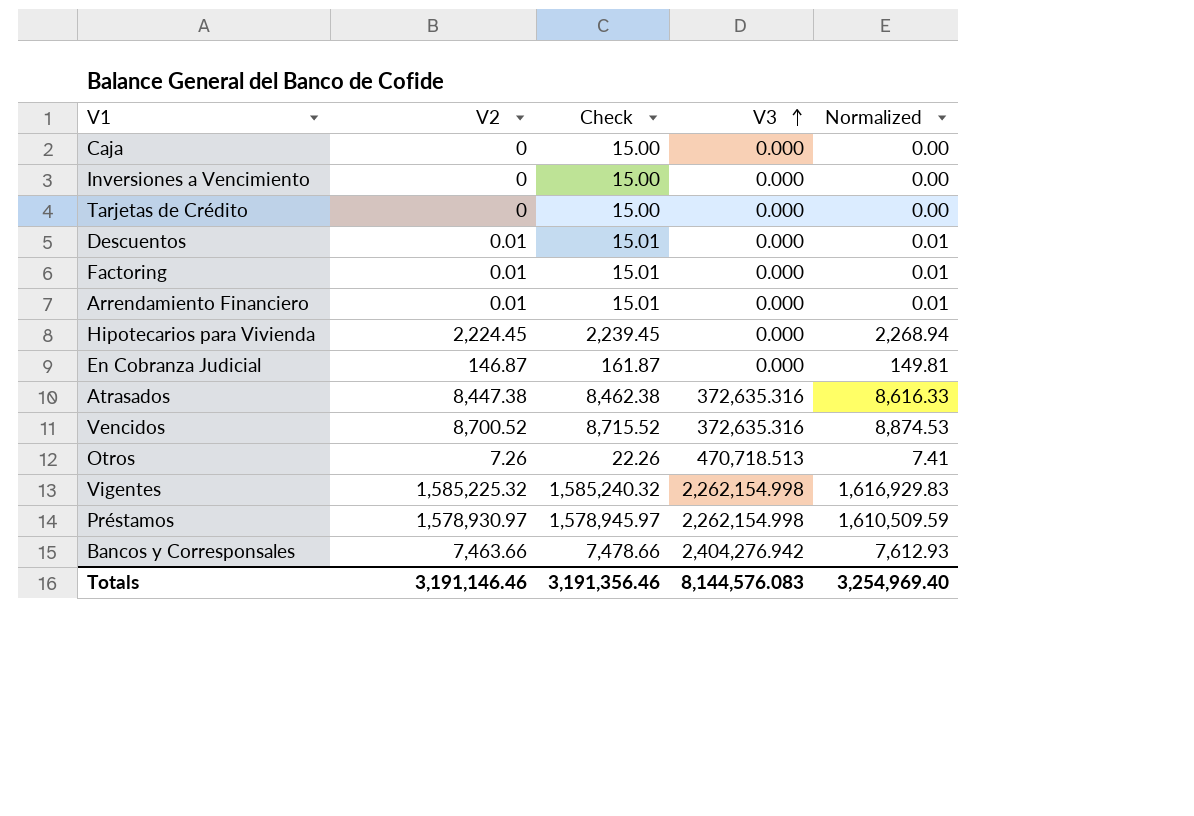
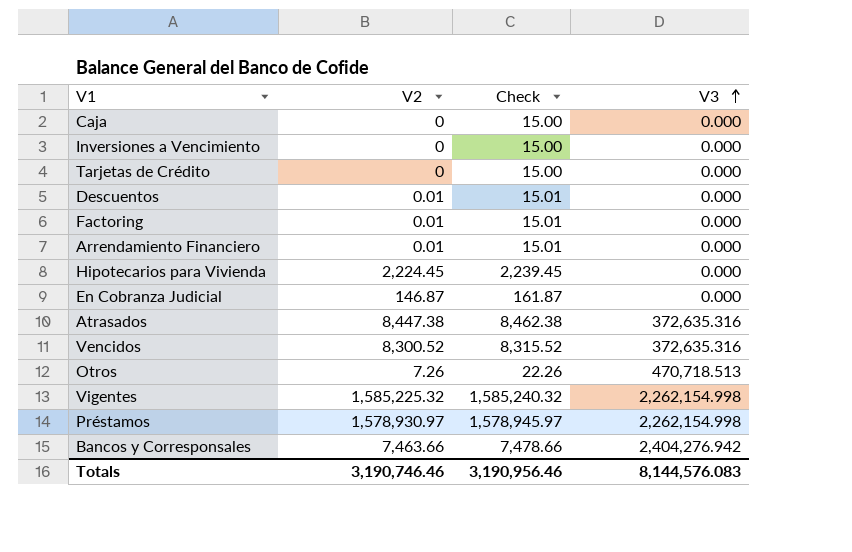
column Normalized | formula: [V2] * 1.02 -> none
Vencidos | V2: 8,700.52 -> 8,300.52
Vencidos | Check: 8,715.52 -> 8,315.52
Totals | V2: 3,191,146.46 -> 3,190,746.46
Totals | Check: 3,191,356.46 -> 3,190,956.46

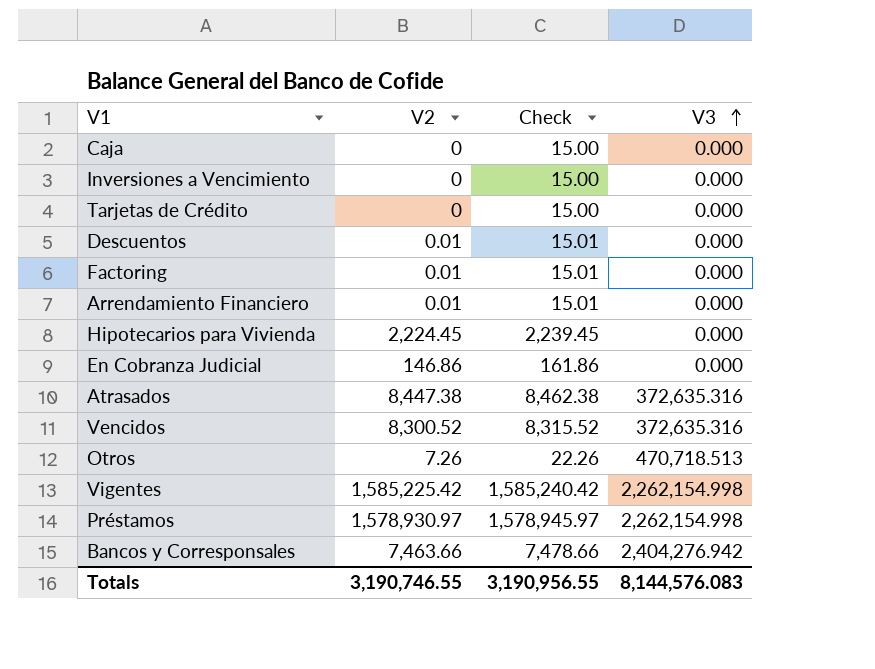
En Cobranza Judicial | V2: 146.87 -> 146.86
En Cobranza Judicial | Check: 161.87 -> 161.86
Vigentes | V2: 1,585,225.32 -> 1,585,225.42
Vigentes | Check: 1,585,240.32 -> 1,585,240.42
Totals | V2: 3,190,746.46 -> 3,190,746.55
Totals | Check: 3,190,956.46 -> 3,190,956.55

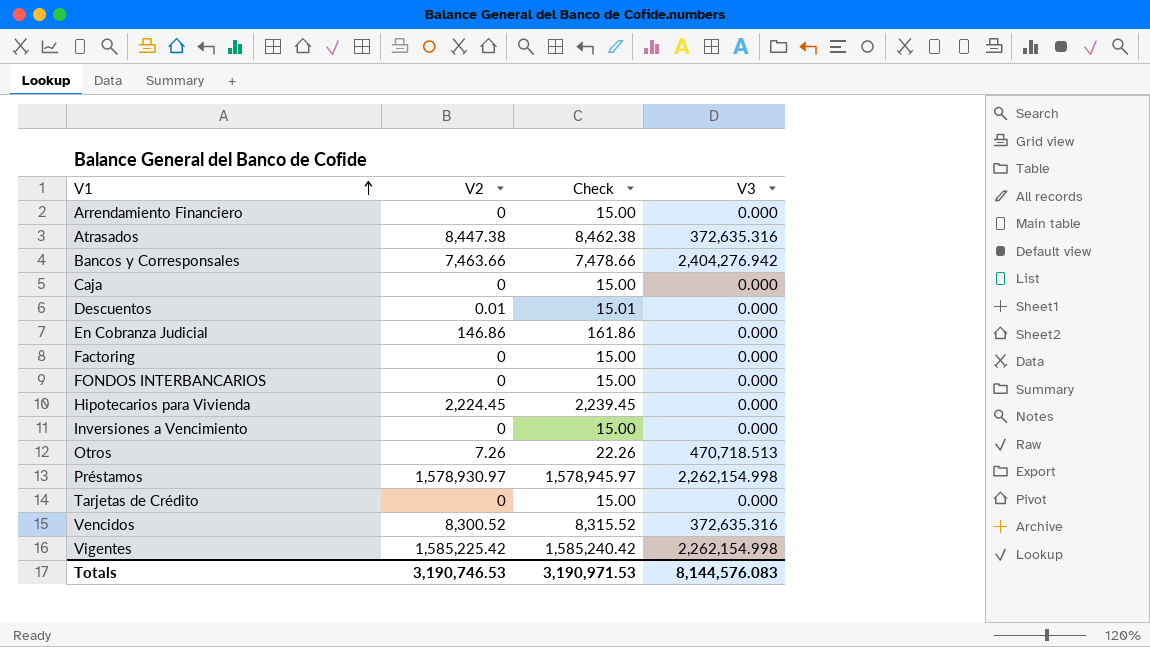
row order: V3 ascending -> V1 ascending
Arrendamiento Financiero | V2: 0.01 -> 0
Arrendamiento Financiero | Check: 15.01 -> 15.00
Factoring | V2: 0.01 -> 0
Factoring | Check: 15.01 -> 15.00
row FONDOS INTERBANCARIOS: none -> 0 | 15.00 | 0.000
Totals | V2: 3,190,746.55 -> 3,190,746.53
Totals | Check: 3,190,956.55 -> 3,190,971.53

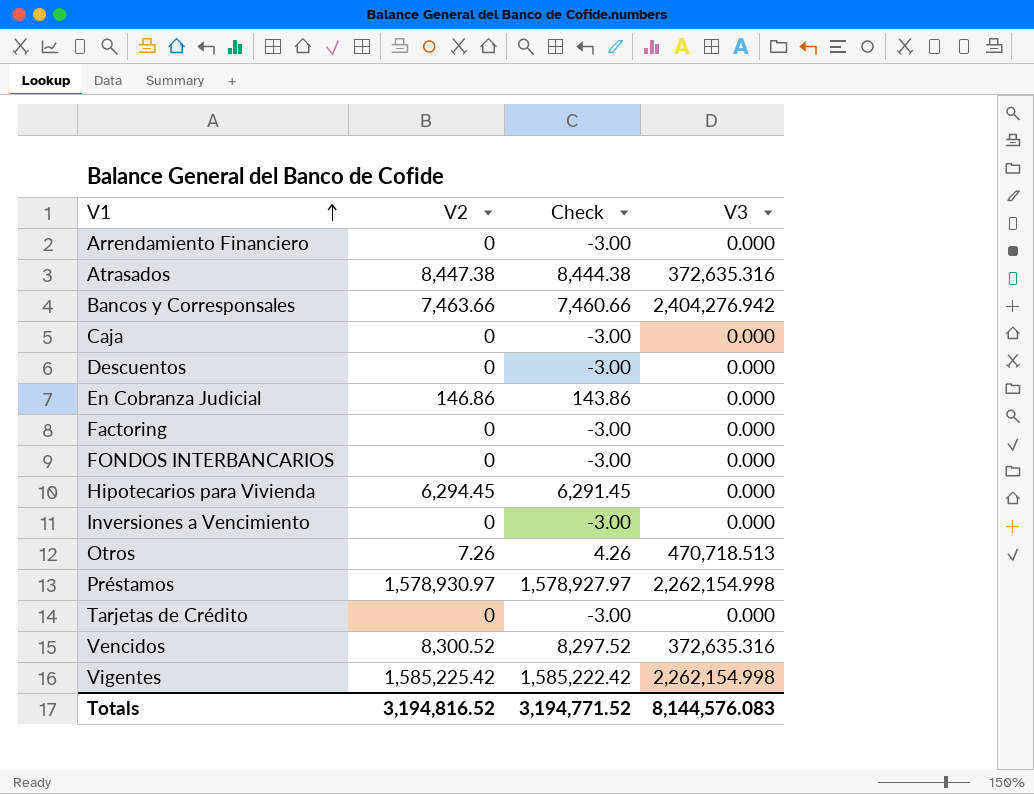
column Check | formula: [V2] + 15 -> [V2] - 3
Descuentos | V2: 0.01 -> 0
Hipotecarios para Vivienda | V2: 2,224.45 -> 6,294.45
Totals | V2: 3,190,746.53 -> 3,194,816.52
Totals | Check: 3,190,971.53 -> 3,194,771.52

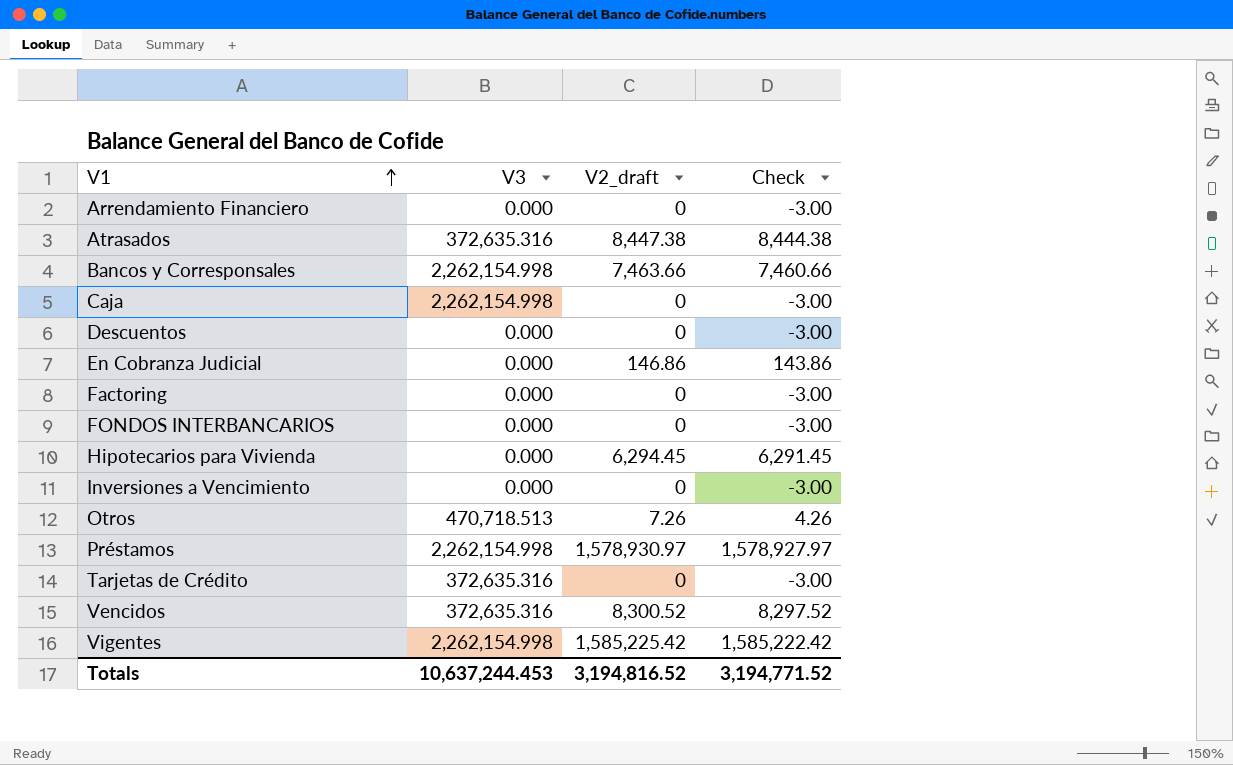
column V3 | position: 4 -> 2
column name: V2 -> V2_draft
Bancos y Corresponsales | V3: 2,404,276.942 -> 2,262,154.998
Caja | V3: 0.000 -> 2,262,154.998
Tarjetas de Crédito | V3: 0.000 -> 372,635.316
Totals | V3: 8,144,576.083 -> 10,637,244.453

